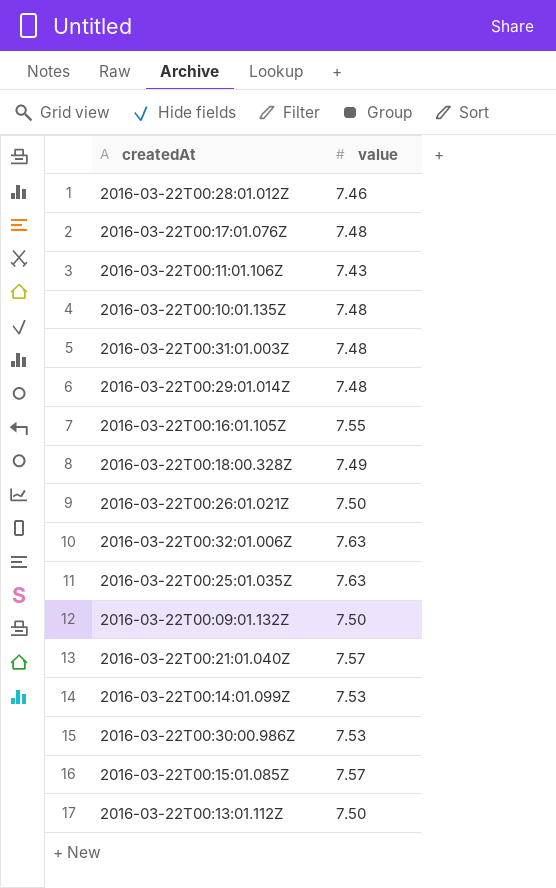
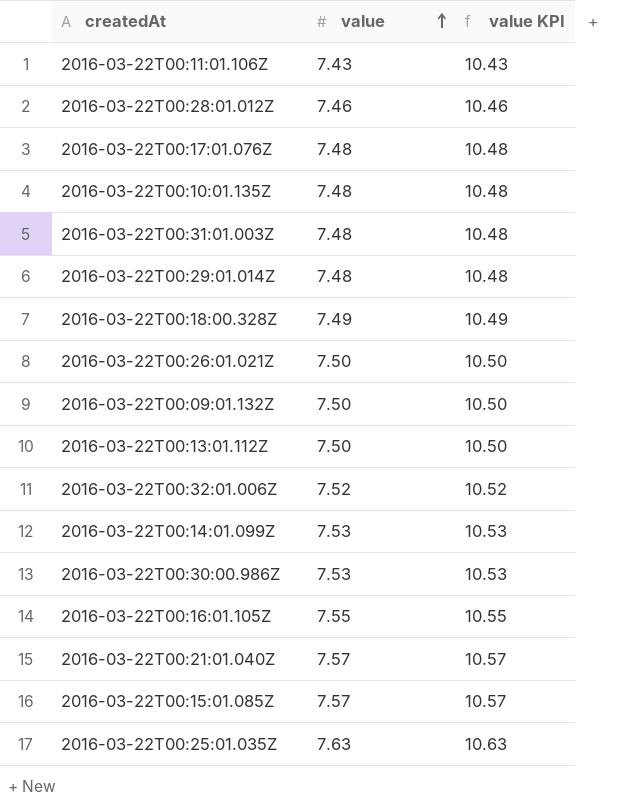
row order: none -> value ascending
column value KPI | formula: none -> [value] + 3
2016-03-22T00:32:01.006Z | value: 7.63 -> 7.52

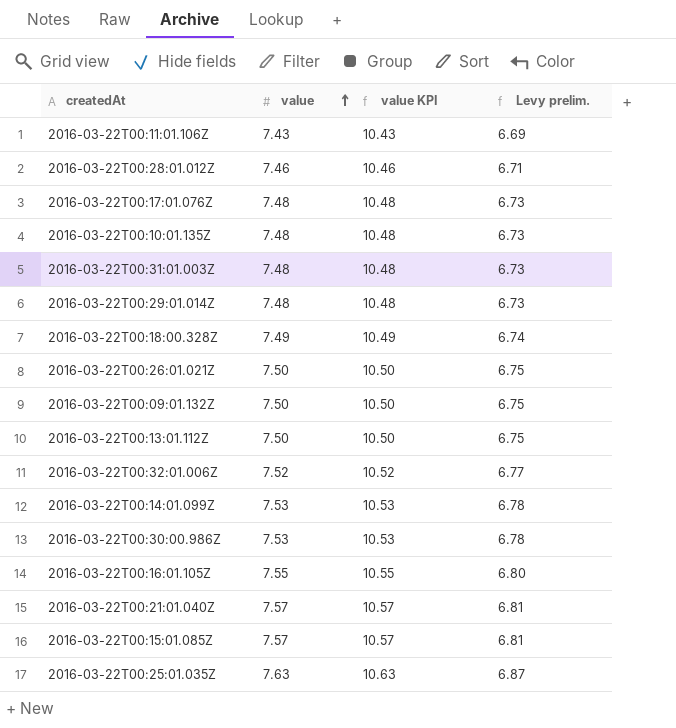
column Levy prelim. | formula: none -> [value] * 0.9

